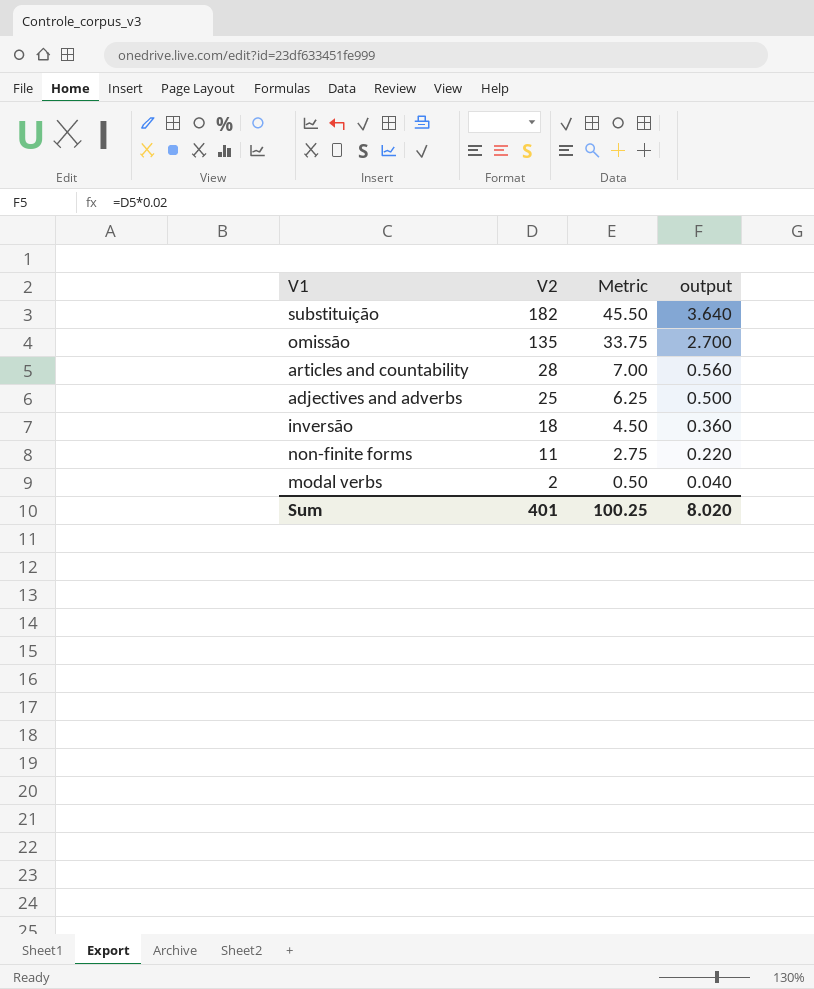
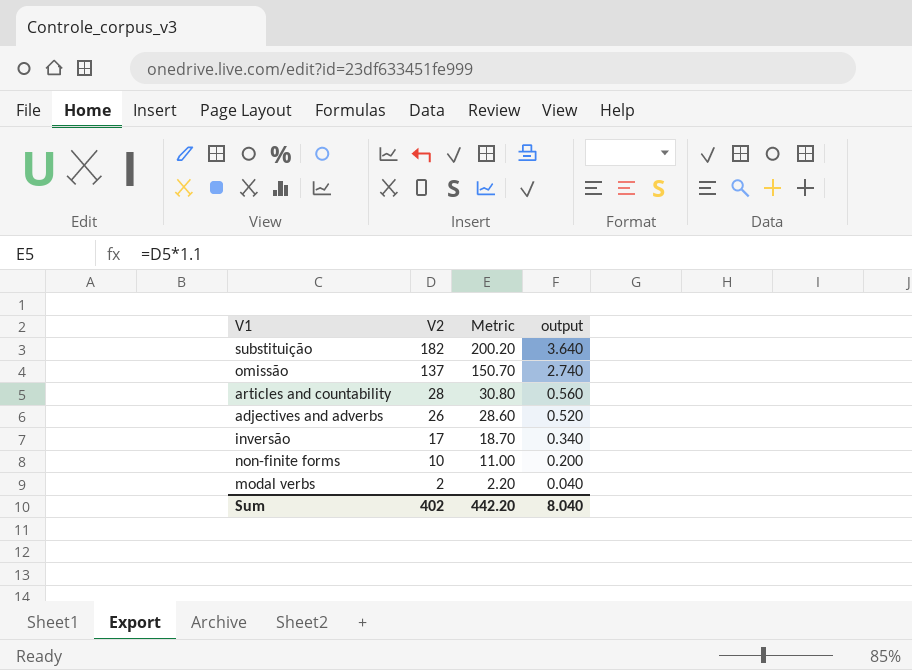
column Metric | formula: [V2] * 0.25 -> [V2] * 1.1
omissão | V2: 135 -> 137
omissão | output: 2.700 -> 2.740
adjectives and adverbs | V2: 25 -> 26
adjectives and adverbs | output: 0.500 -> 0.520
inversão | V2: 18 -> 17
inversão | output: 0.360 -> 0.340
non-finite forms | V2: 11 -> 10
non-finite forms | output: 0.220 -> 0.200
Sum | V2: 401 -> 402
Sum | Metric: 100.25 -> 442.20
Sum | output: 8.020 -> 8.040

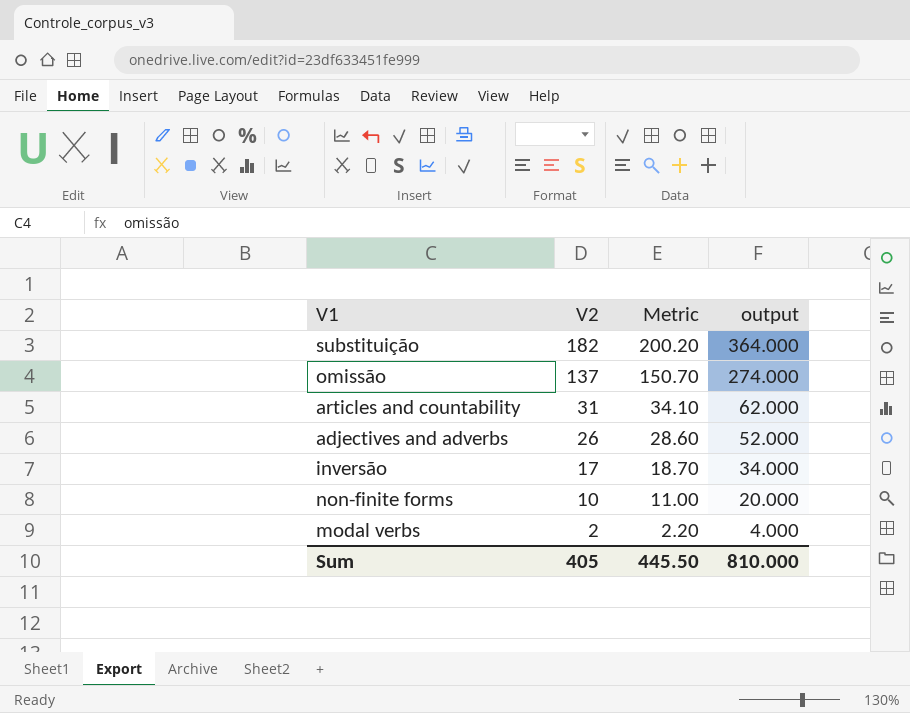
column output | formula: [V2] * 0.02 -> [V2] * 2
articles and countability | V2: 28 -> 31
articles and countability | Metric: 30.80 -> 34.10
Sum | V2: 402 -> 405
Sum | Metric: 442.20 -> 445.50
Sum | output: 8.040 -> 810.000

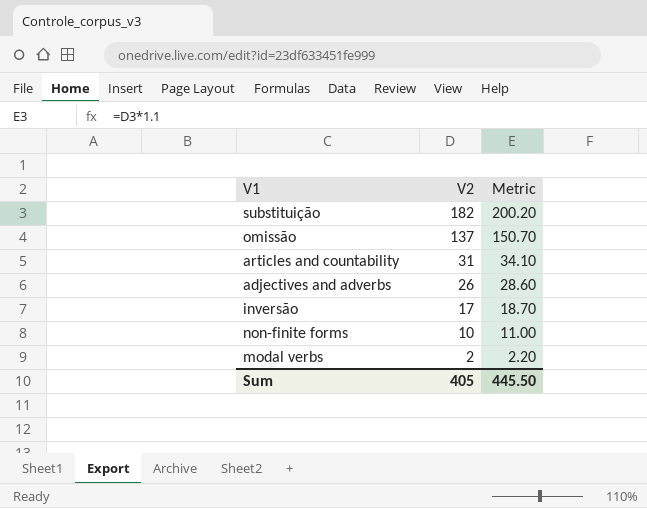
column output | formula: [V2] * 2 -> none

